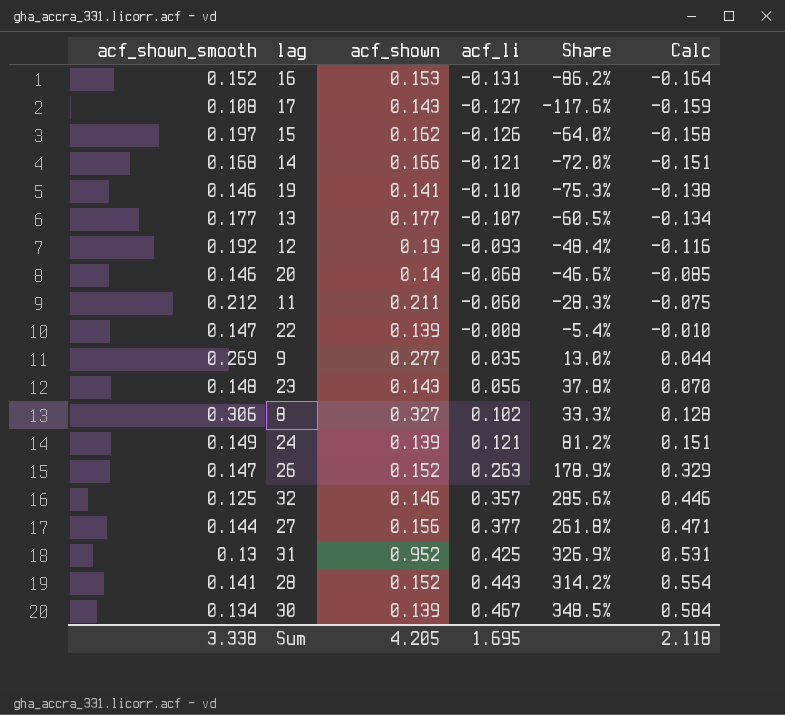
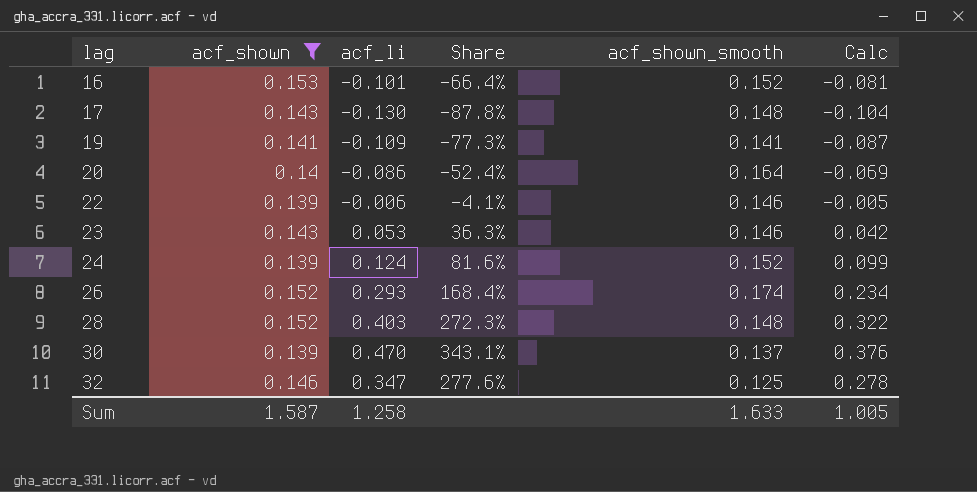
filter: none -> acf_shown <= 0.153
row order: acf_li ascending -> lag ascending
column acf_shown_smooth | position: 1 -> 5
column Calc | formula: [acf_li] * 1.25 -> [acf_li] * 0.8
16 | acf_li: -0.131 -> -0.101
16 | Share: -86.2% -> -66.4%
17 | acf_li: -0.127 -> -0.130
17 | Share: -117.6% -> -87.8%
17 | acf_shown_smooth: 0.108 -> 0.148
19 | acf_li: -0.110 -> -0.109
19 | Share: -75.3% -> -77.3%
19 | acf_shown_smooth: 0.146 -> 0.141
20 | acf_li: -0.068 -> -0.086
20 | Share: -46.6% -> -52.4%
20 | acf_shown_smooth: 0.146 -> 0.164
22 | acf_li: -0.008 -> -0.006
22 | Share: -5.4% -> -4.1%
22 | acf_shown_smooth: 0.147 -> 0.146
23 | acf_li: 0.056 -> 0.053
23 | Share: 37.8% -> 36.3%
23 | acf_shown_smooth: 0.148 -> 0.146
24 | acf_li: 0.121 -> 0.124
24 | Share: 81.2% -> 81.6%
24 | acf_shown_smooth: 0.149 -> 0.152
26 | acf_li: 0.263 -> 0.293
26 | Share: 178.9% -> 168.4%
26 | acf_shown_smooth: 0.147 -> 0.174
28 | acf_li: 0.443 -> 0.403
28 | Share: 314.2% -> 272.3%
28 | acf_shown_smooth: 0.141 -> 0.148
30 | acf_li: 0.467 -> 0.470
30 | Share: 348.5% -> 343.1%
30 | acf_shown_smooth: 0.134 -> 0.137
32 | acf_li: 0.357 -> 0.347
32 | Share: 285.6% -> 277.6%
Sum | acf_shown: 4.205 -> 1.587
Sum | acf_li: 1.695 -> 1.258
Sum | acf_shown_smooth: 3.338 -> 1.633
Sum | Calc: 2.118 -> 1.005

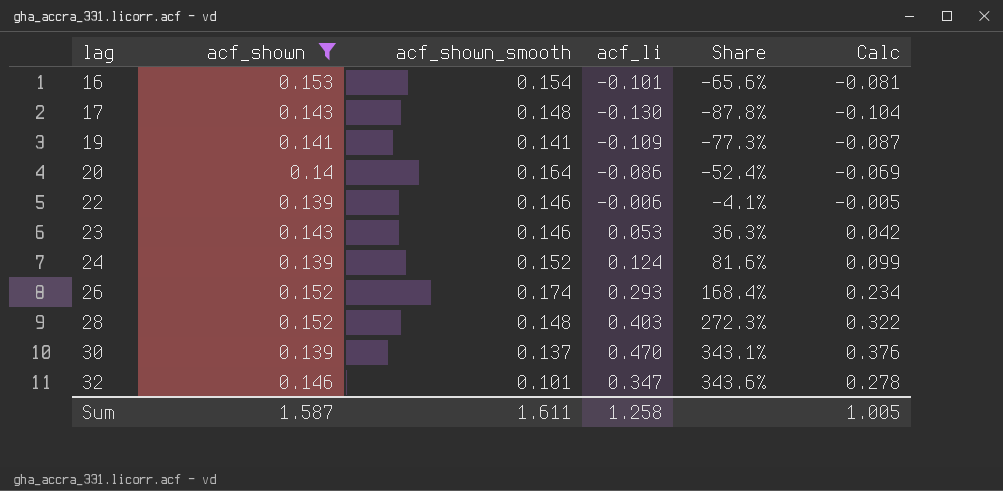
column acf_shown_smooth | position: 5 -> 3
16 | acf_shown_smooth: 0.152 -> 0.154
16 | Share: -66.4% -> -65.6%
32 | acf_shown_smooth: 0.125 -> 0.101
32 | Share: 277.6% -> 343.6%
Sum | acf_shown_smooth: 1.633 -> 1.611

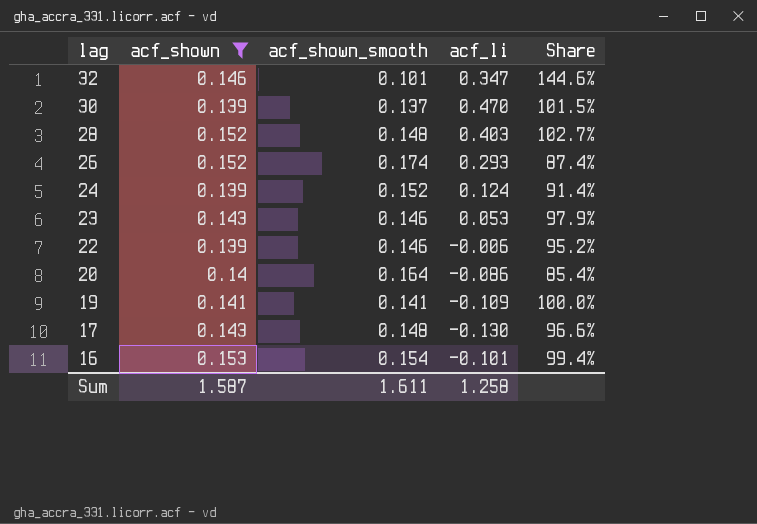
row order: lag ascending -> lag descending
column Calc | formula: [acf_li] * 0.8 -> none
column Share | formula: [acf_li] / [acf_shown_smooth] -> [acf_shown] / [acf_shown_smooth]

